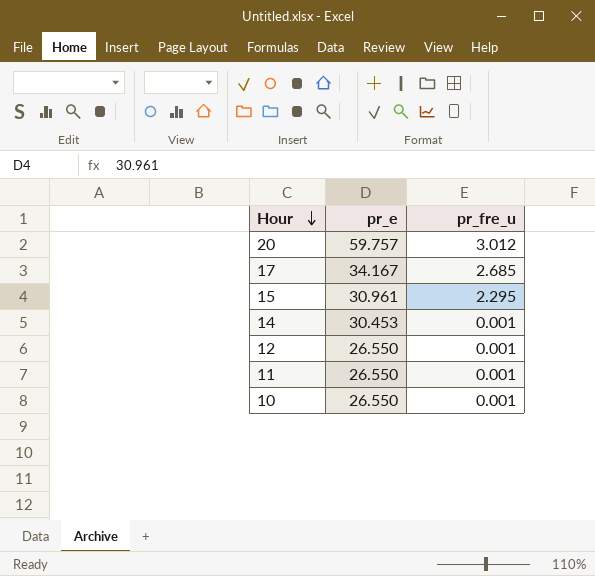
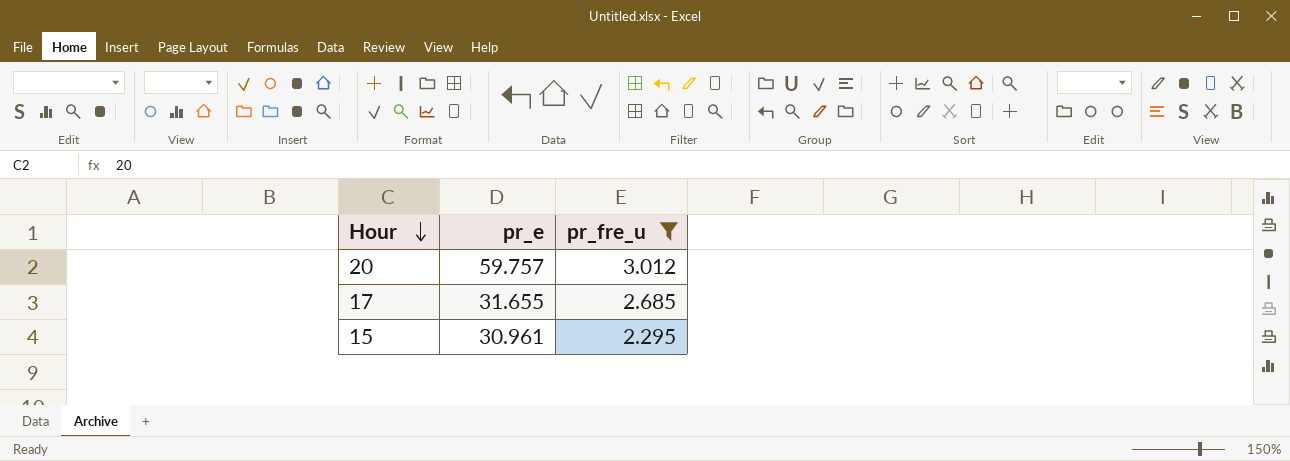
filter: none -> pr_fre_u != 0.001
17 | pr_e: 34.167 -> 31.655

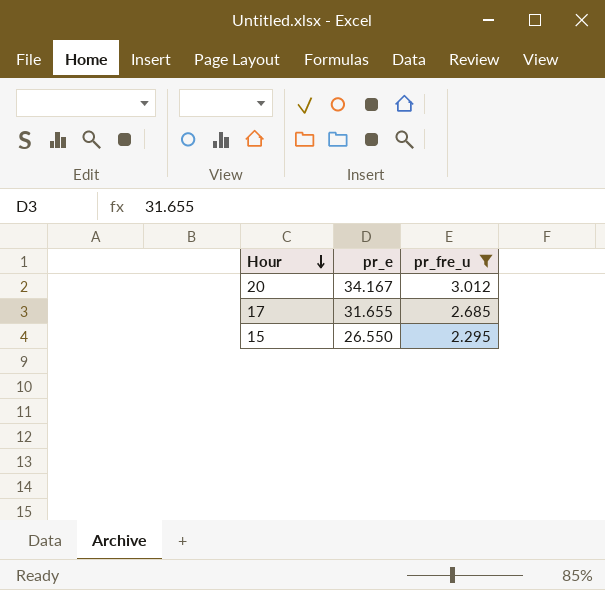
20 | pr_e: 59.757 -> 34.167
15 | pr_e: 30.961 -> 26.550

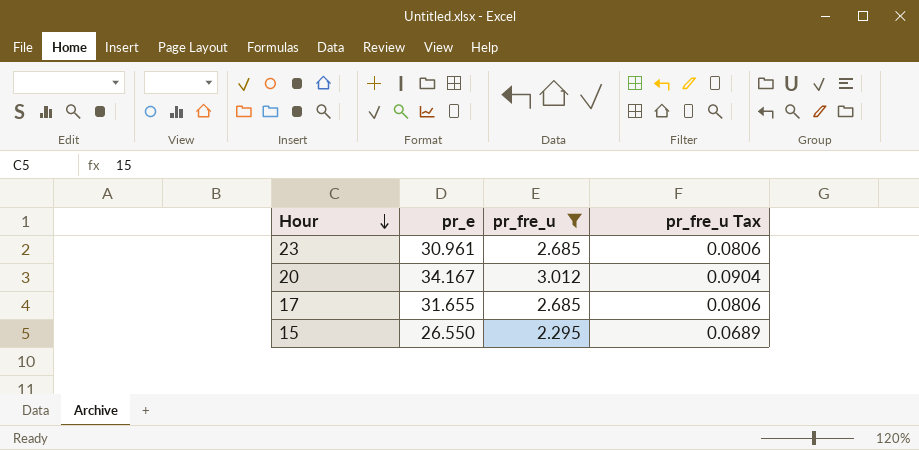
column pr_fre_u Tax | formula: none -> [pr_fre_u] * 0.03
row 23: none -> 30.961 | 2.685 | 0.0806

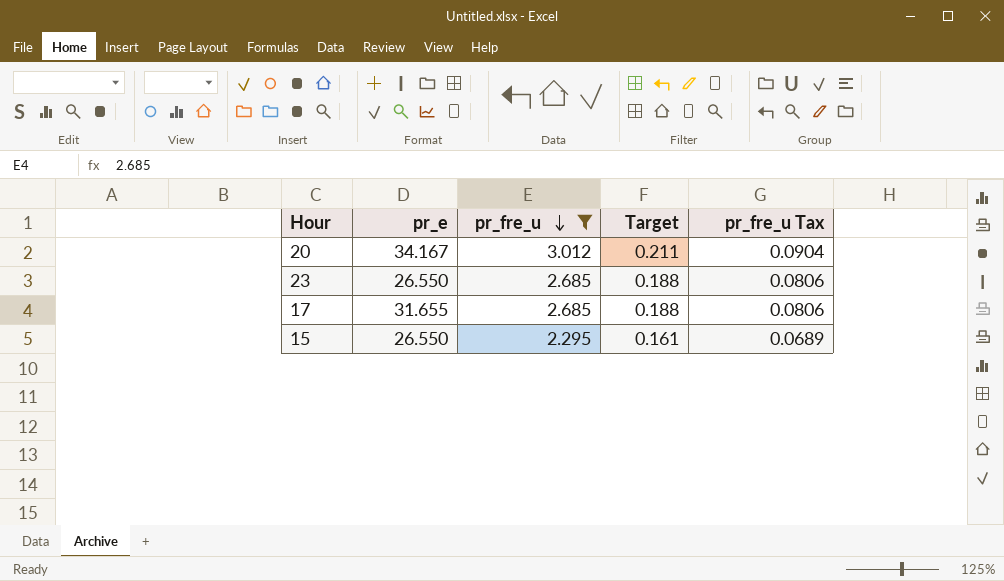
row order: Hour descending -> pr_fre_u descending
column Target | formula: none -> [pr_fre_u] * 0.07
23 | pr_e: 30.961 -> 26.550

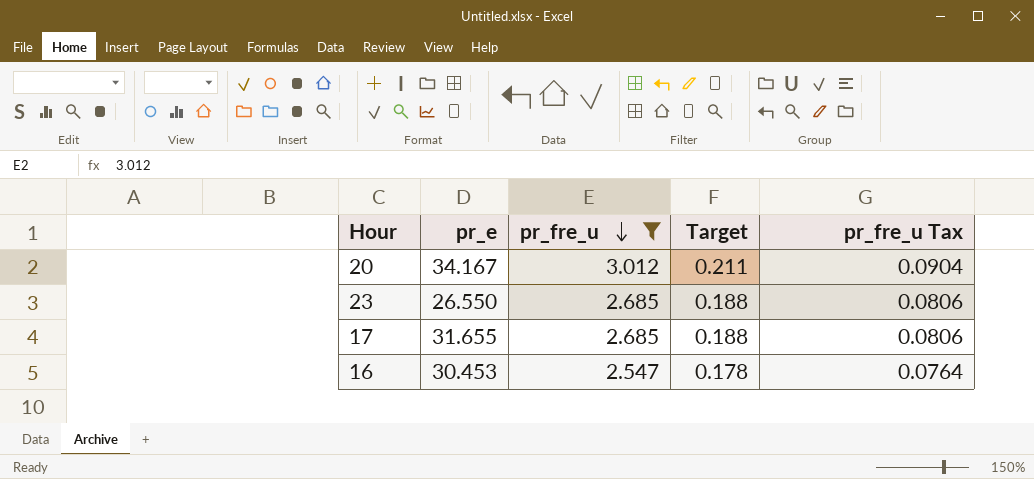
row 15: 26.550 | 2.295 | 0.161 | 0.0689 -> none
row 16: none -> 30.453 | 2.547 | 0.178 | 0.0764

